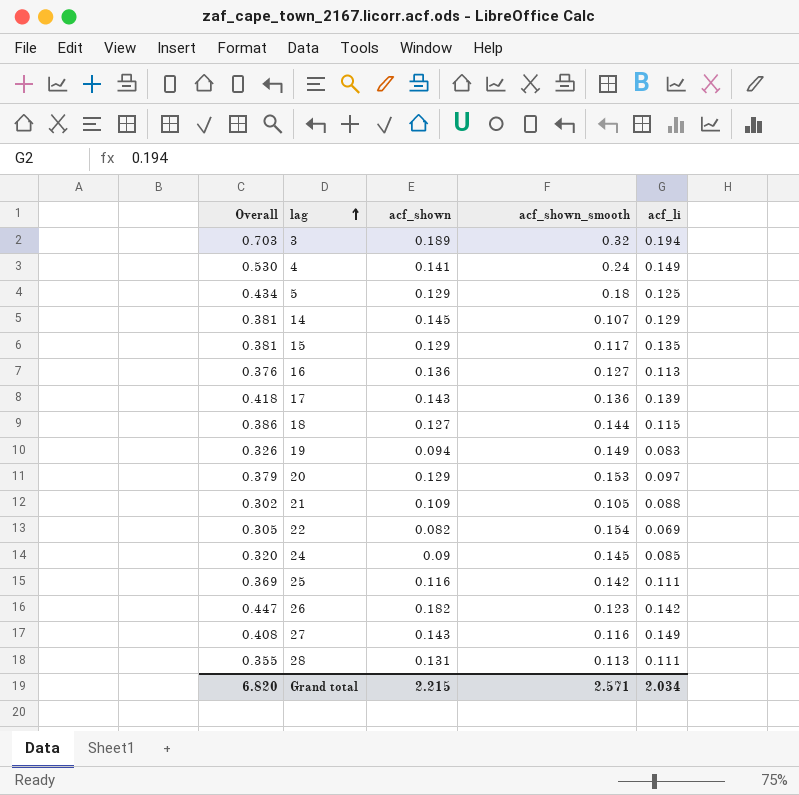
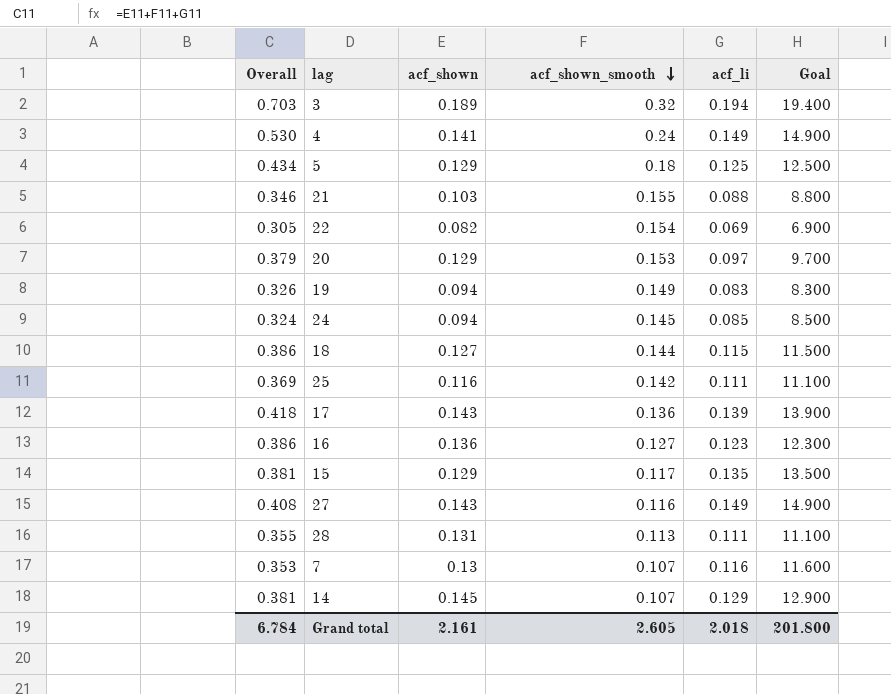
row order: lag ascending -> acf_shown_smooth descending
column Goal | formula: none -> [acf_li] * 100
row 26: 0.447 | 0.182 | 0.123 | 0.142 -> none
21 | Overall: 0.302 -> 0.346
21 | acf_shown: 0.109 -> 0.103
21 | acf_shown_smooth: 0.105 -> 0.155
24 | Overall: 0.320 -> 0.324
24 | acf_shown: 0.09 -> 0.094
16 | Overall: 0.376 -> 0.386
16 | acf_li: 0.113 -> 0.123
row 7: none -> 0.353 | 0.13 | 0.107 | 0.116 | 11.600
Grand total | Overall: 6.820 -> 6.784
Grand total | acf_shown: 2.215 -> 2.161
Grand total | acf_shown_smooth: 2.571 -> 2.605
Grand total | acf_li: 2.034 -> 2.018

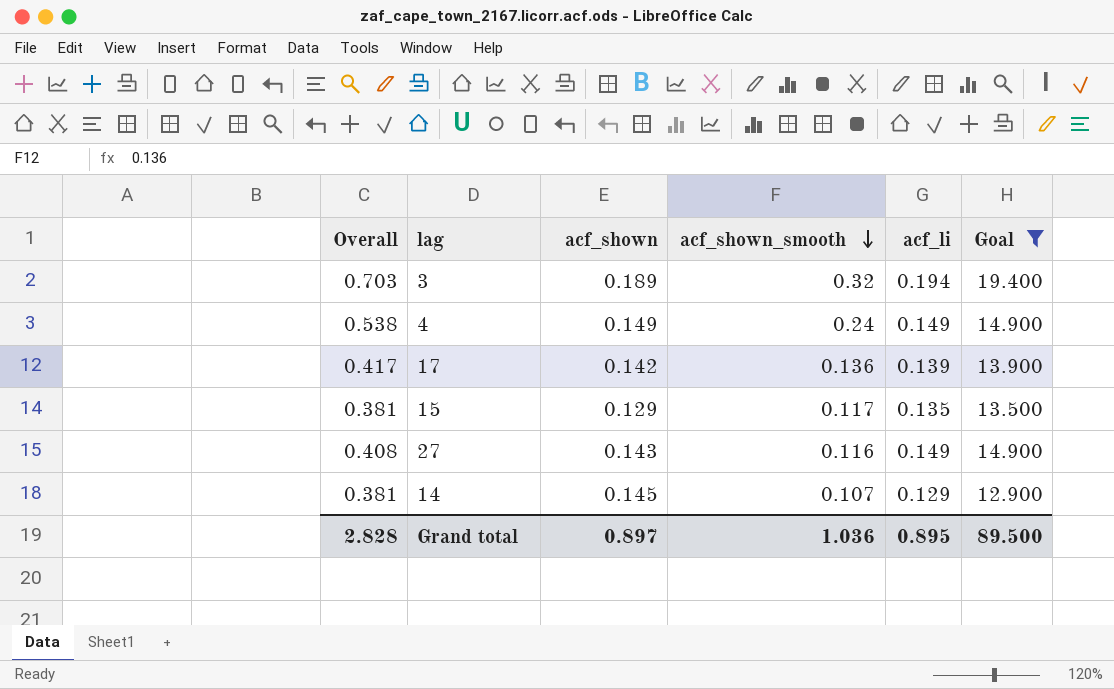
filter: none -> Goal >= 12.900
4 | Overall: 0.530 -> 0.538
4 | acf_shown: 0.141 -> 0.149
17 | Overall: 0.418 -> 0.417
17 | acf_shown: 0.143 -> 0.142
Grand total | Overall: 6.784 -> 2.828
Grand total | acf_shown: 2.161 -> 0.897
Grand total | acf_shown_smooth: 2.605 -> 1.036
Grand total | acf_li: 2.018 -> 0.895
Grand total | Goal: 201.800 -> 89.500

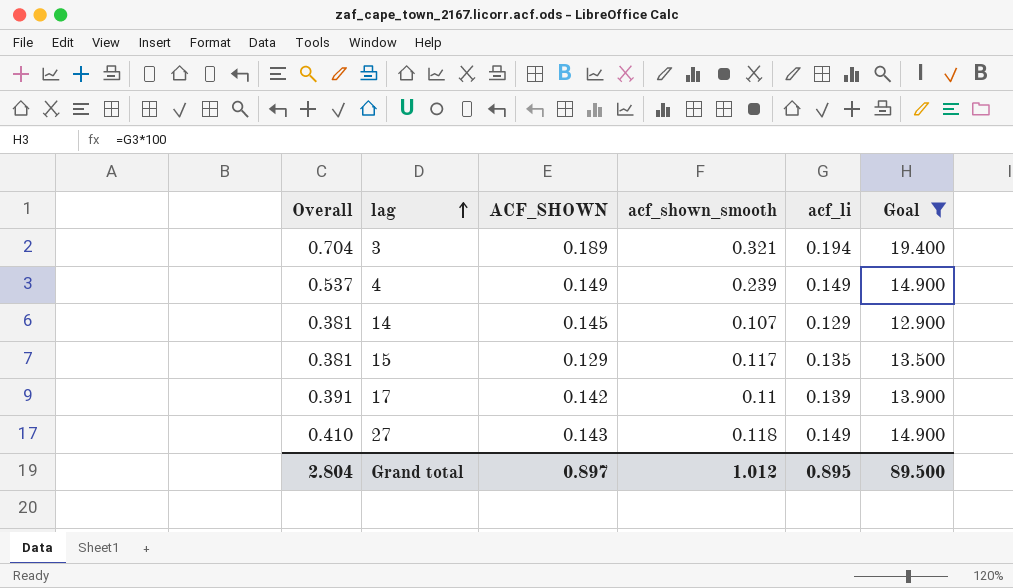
row order: acf_shown_smooth descending -> lag ascending
column name: acf_shown -> ACF_SHOWN
3 | Overall: 0.703 -> 0.704
3 | acf_shown_smooth: 0.32 -> 0.321
4 | Overall: 0.538 -> 0.537
4 | acf_shown_smooth: 0.24 -> 0.239
17 | Overall: 0.417 -> 0.391
17 | acf_shown_smooth: 0.136 -> 0.11
27 | Overall: 0.408 -> 0.410
27 | acf_shown_smooth: 0.116 -> 0.118
Grand total | Overall: 2.828 -> 2.804
Grand total | acf_shown_smooth: 1.036 -> 1.012

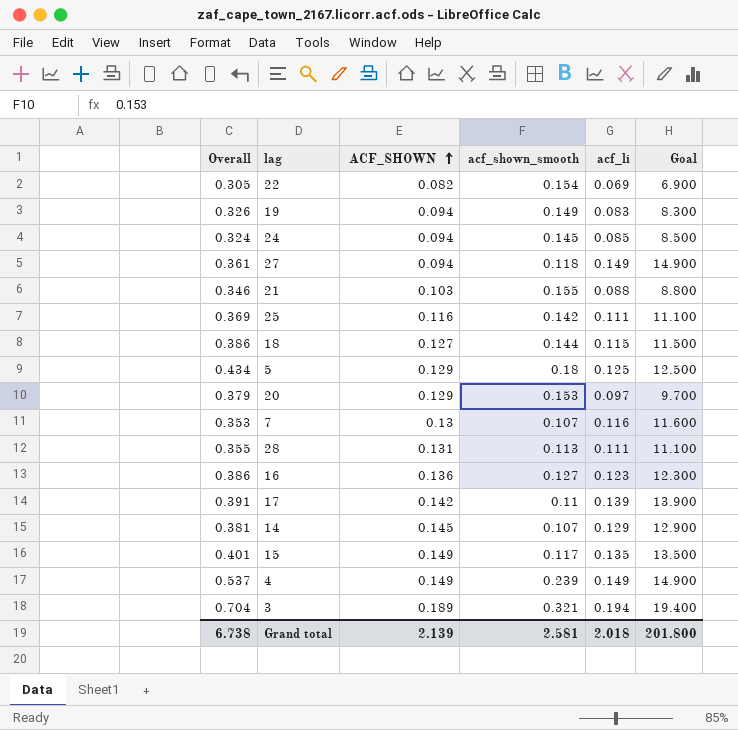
filter: Goal >= 12.900 -> none
row order: lag ascending -> ACF_SHOWN ascending
27 | Overall: 0.410 -> 0.361
27 | ACF_SHOWN: 0.143 -> 0.094
15 | Overall: 0.381 -> 0.401
15 | ACF_SHOWN: 0.129 -> 0.149
Grand total | Overall: 2.804 -> 6.738
Grand total | ACF_SHOWN: 0.897 -> 2.139
Grand total | acf_shown_smooth: 1.012 -> 2.581
Grand total | acf_li: 0.895 -> 2.018
Grand total | Goal: 89.500 -> 201.800

